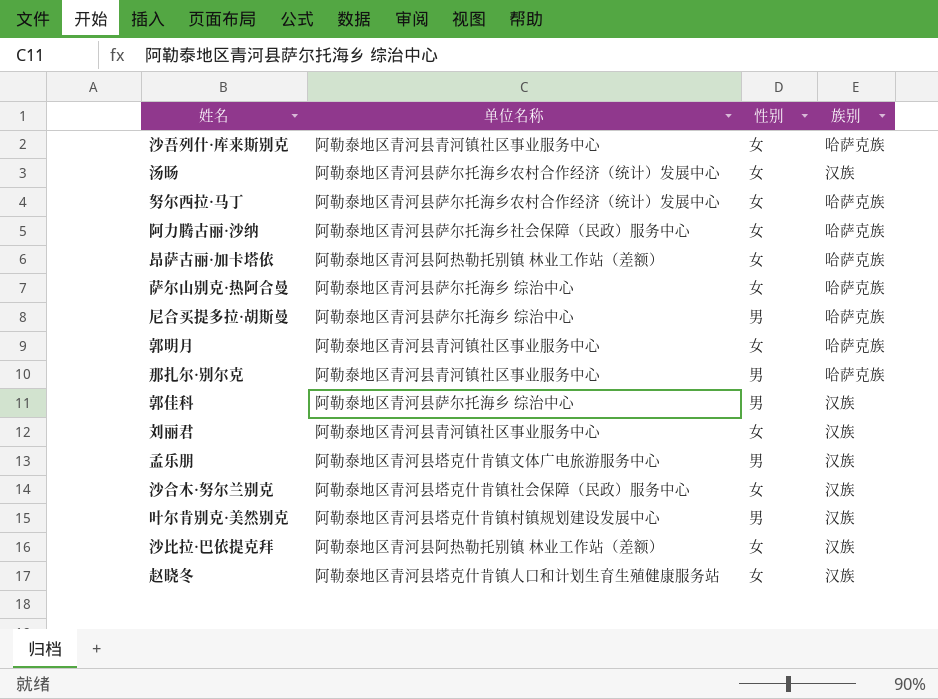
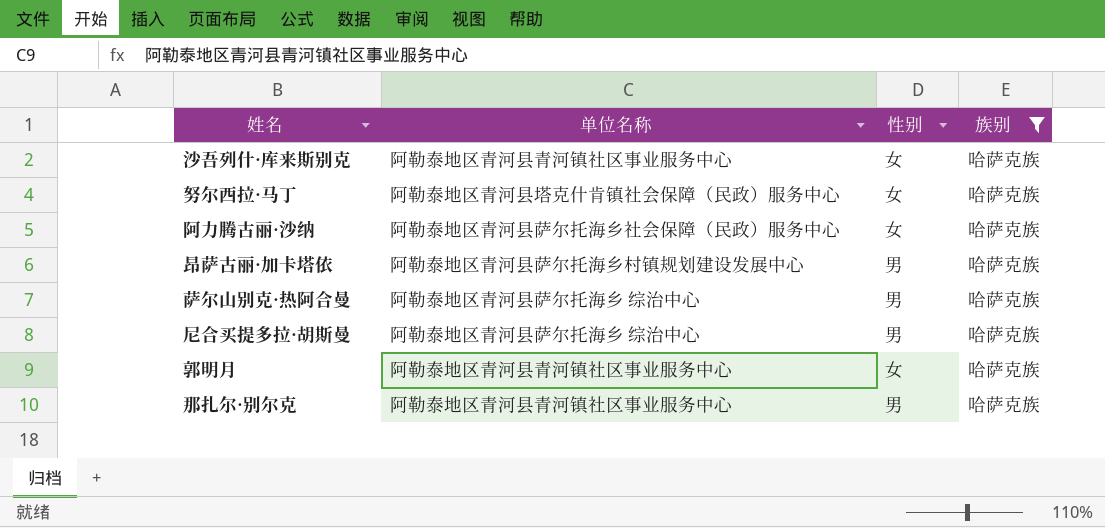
filter: none -> 族别 = 哈萨克族
努尔西拉·马丁 | 单位名称: 阿勒泰地区青河县萨尔托海乡农村合作经济（统计）发展中心 -> 阿勒泰地区青河县塔克什肯镇社会保障（民政）服务中心
昂萨古丽·加卡塔依 | 单位名称: 阿勒泰地区青河县阿热勒托别镇 林业工作站（差额） -> 阿勒泰地区青河县萨尔托海乡村镇规划建设发展中心
昂萨古丽·加卡塔依 | 性别: 女 -> 男
萨尔山别克·热阿合曼 | 性别: 女 -> 男

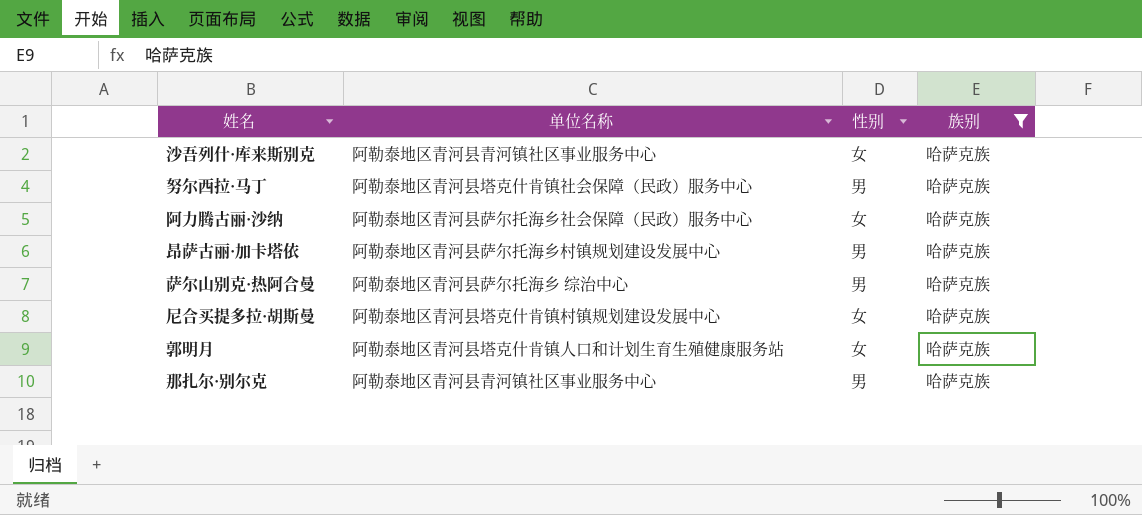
努尔西拉·马丁 | 性别: 女 -> 男
尼合买提多拉·胡斯曼 | 单位名称: 阿勒泰地区青河县萨尔托海乡 综治中心 -> 阿勒泰地区青河县塔克什肯镇村镇规划建设发展中心
尼合买提多拉·胡斯曼 | 性别: 男 -> 女
郭明月 | 单位名称: 阿勒泰地区青河县青河镇社区事业服务中心 -> 阿勒泰地区青河县塔克什肯镇人口和计划生育生殖健康服务站

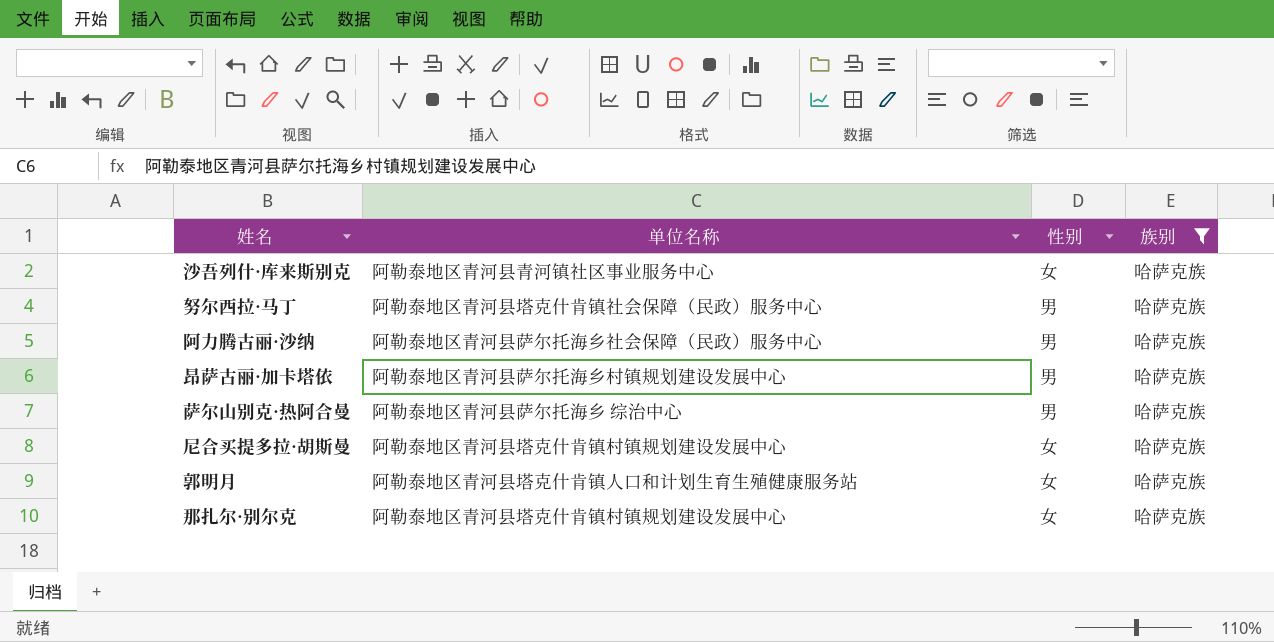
阿力腾古丽·沙纳 | 性别: 女 -> 男
那扎尔·别尔克 | 单位名称: 阿勒泰地区青河县青河镇社区事业服务中心 -> 阿勒泰地区青河县塔克什肯镇村镇规划建设发展中心
那扎尔·别尔克 | 性别: 男 -> 女

